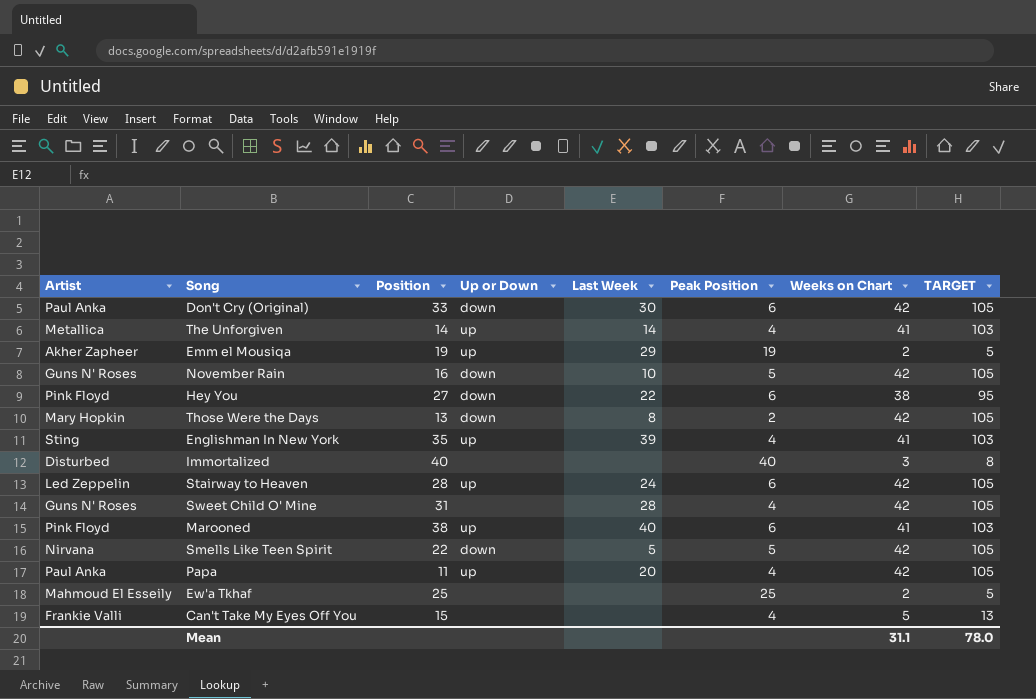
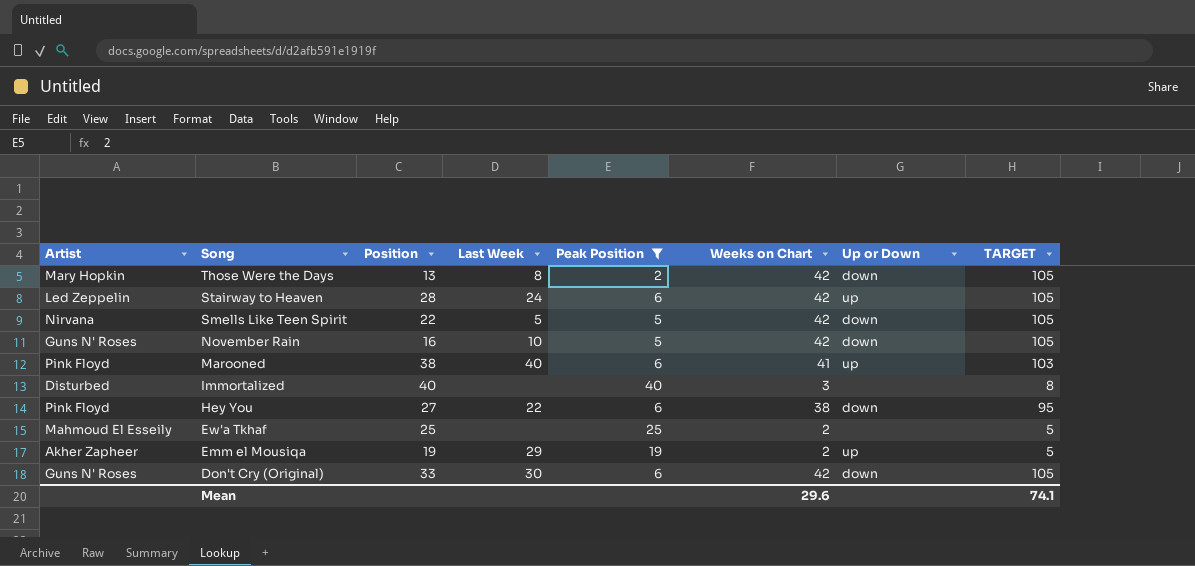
filter: none -> Peak Position != 4
row order: none -> Song descending
column Up or Down | position: 4 -> 7
Don't Cry (Original) | Artist: Paul Anka -> Guns N' Roses
Mean | Weeks on Chart: 31.1 -> 29.6
Mean | TARGET: 78.0 -> 74.1

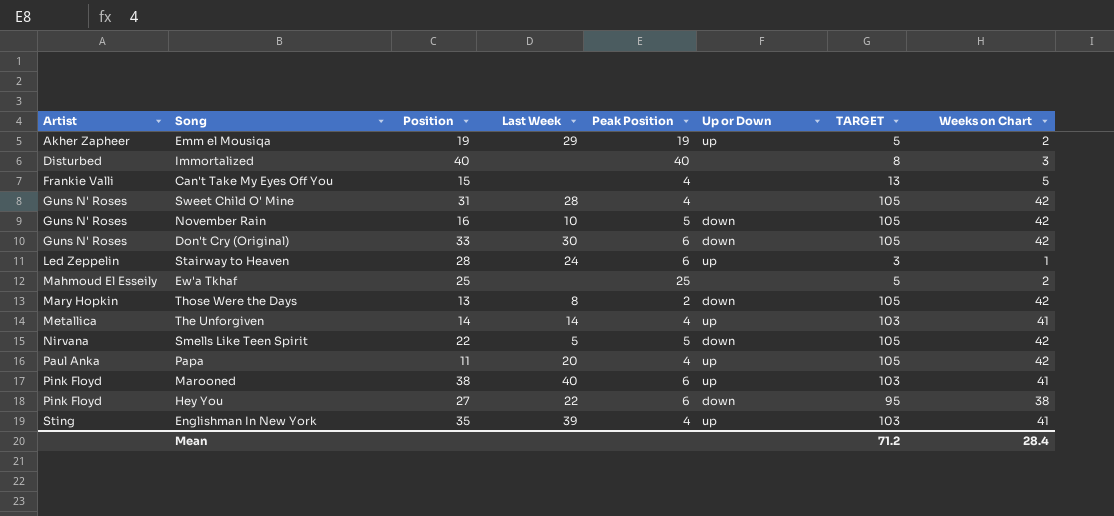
filter: Peak Position != 4 -> none
row order: Song descending -> Artist ascending
column Weeks on Chart | position: 6 -> 8
Stairway to Heaven | TARGET: 105 -> 3
Stairway to Heaven | Weeks on Chart: 42 -> 1
Mean | TARGET: 74.1 -> 71.2
Mean | Weeks on Chart: 29.6 -> 28.4

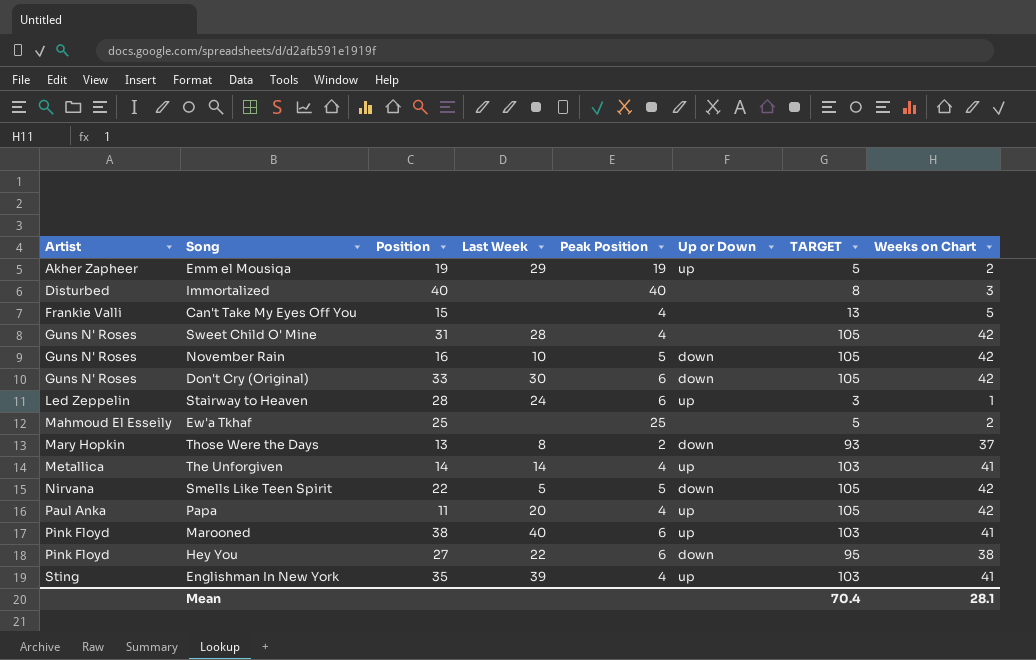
Those Were the Days | TARGET: 105 -> 93
Those Were the Days | Weeks on Chart: 42 -> 37
Mean | TARGET: 71.2 -> 70.4
Mean | Weeks on Chart: 28.4 -> 28.1

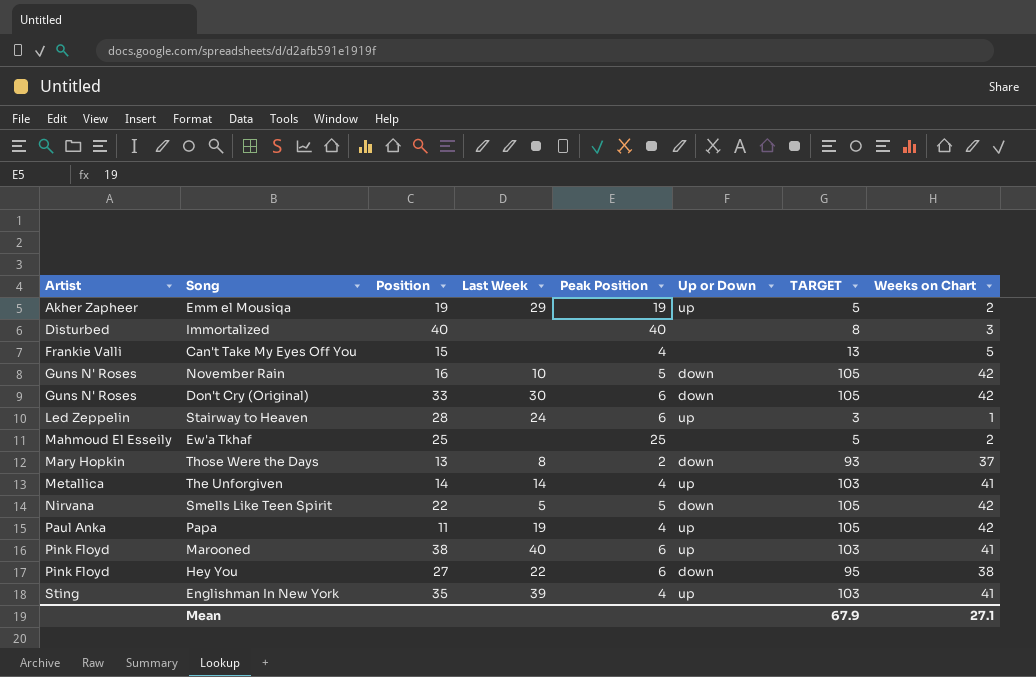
row Sweet Child O' Mine: Guns N' Roses | 31 | 28 | 4 | none | 105 | 42 -> none
Papa | Last Week: 20 -> 19
Mean | TARGET: 70.4 -> 67.9
Mean | Weeks on Chart: 28.1 -> 27.1

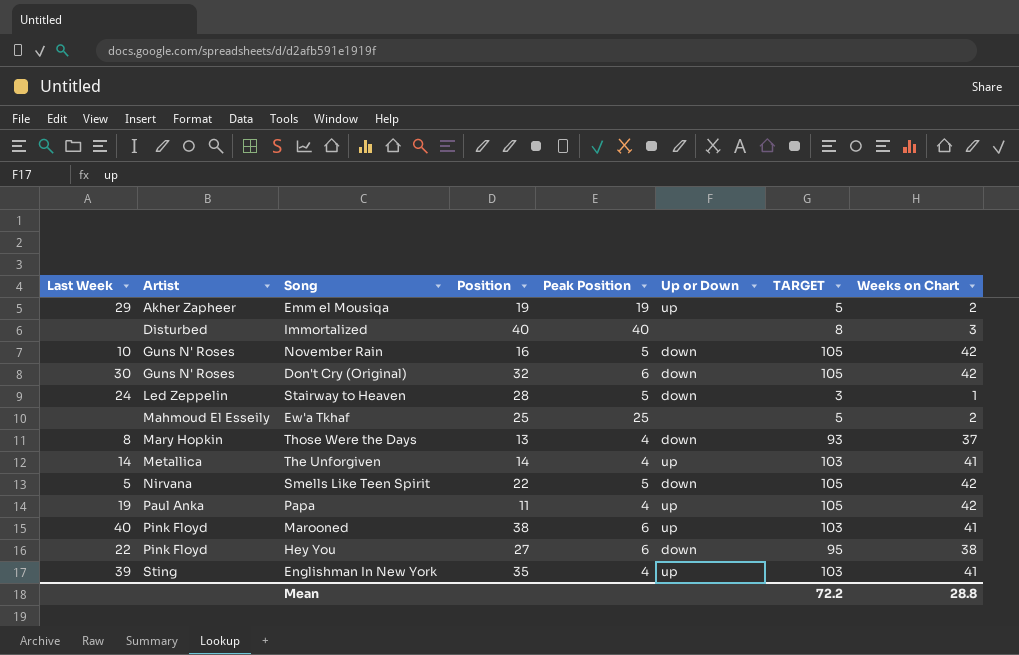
column Last Week | position: 4 -> 1
row Can't Take My Eyes Off You: Frankie Valli | 15 | none | 4 | none | 13 | 5 -> none
Don't Cry (Original) | Position: 33 -> 32
Stairway to Heaven | Peak Position: 6 -> 5
Stairway to Heaven | Up or Down: up -> down
Those Were the Days | Peak Position: 2 -> 4
Mean | TARGET: 67.9 -> 72.2
Mean | Weeks on Chart: 27.1 -> 28.8

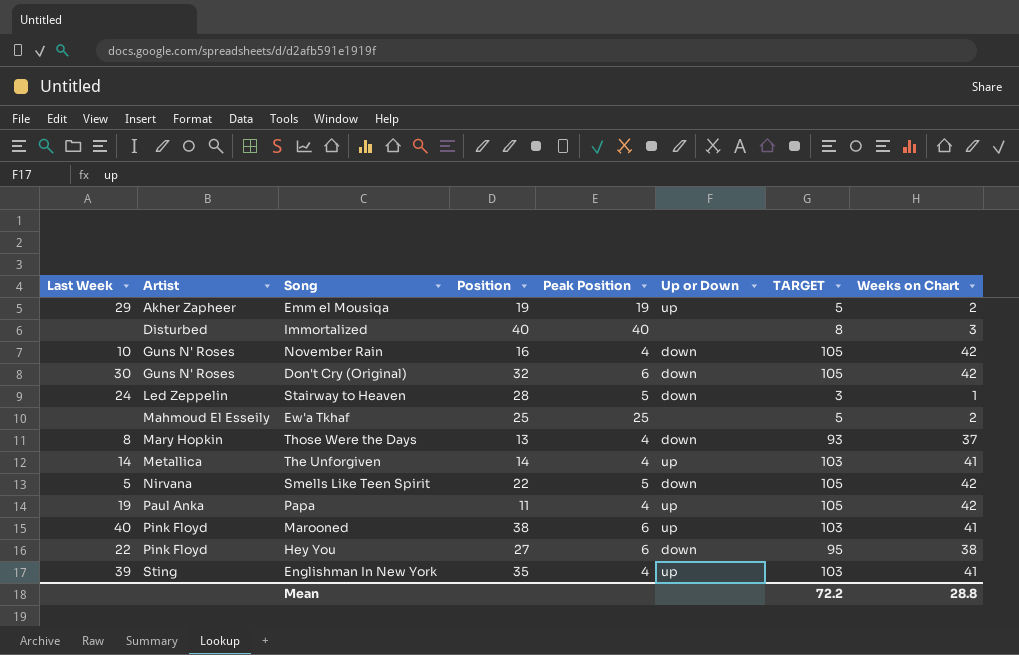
November Rain | Peak Position: 5 -> 4

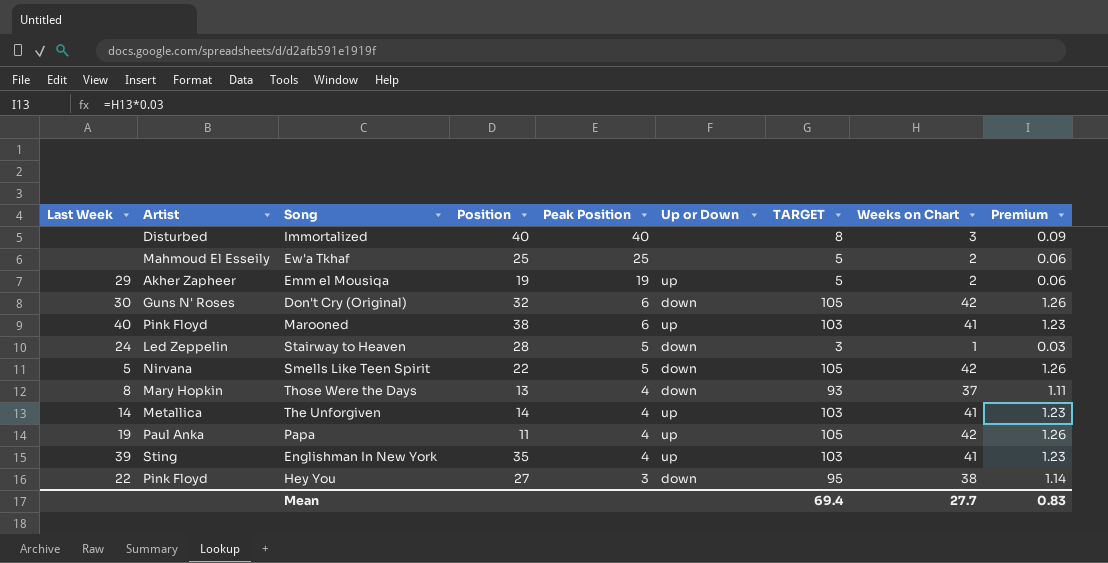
row order: Artist ascending -> Peak Position descending
column Premium | formula: none -> [Weeks on Chart] * 0.03
row November Rain: 10 | Guns N' Roses | 16 | 4 | down | 105 | 42 -> none
Hey You | Peak Position: 6 -> 3
Mean | TARGET: 72.2 -> 69.4
Mean | Weeks on Chart: 28.8 -> 27.7

